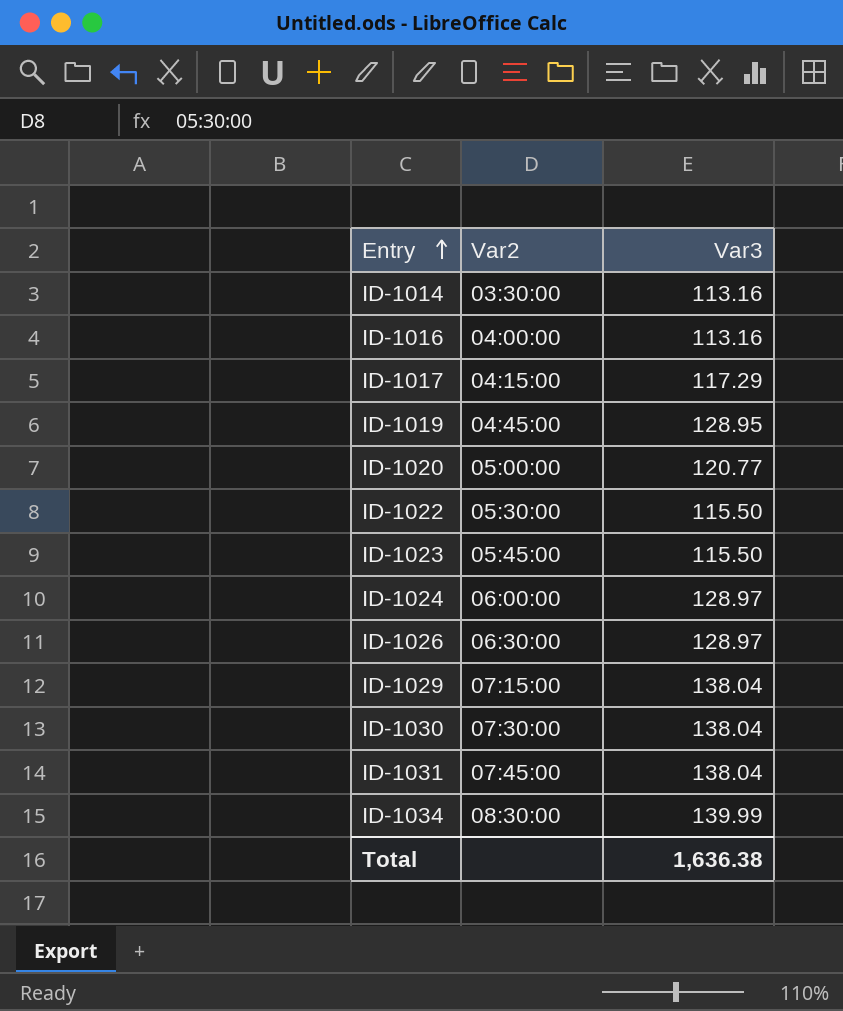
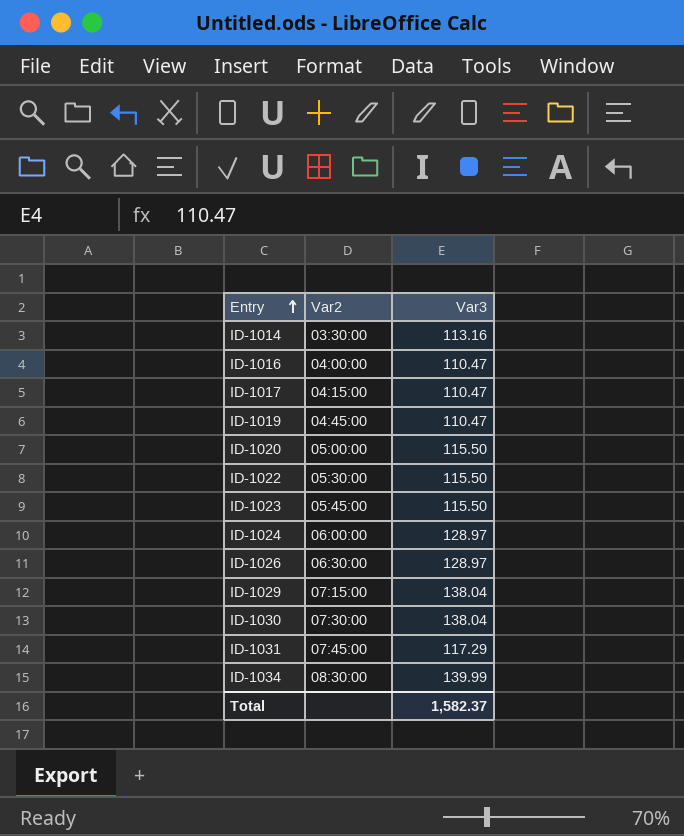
ID-1016 | Var3: 113.16 -> 110.47
ID-1017 | Var3: 117.29 -> 110.47
ID-1019 | Var3: 128.95 -> 110.47
ID-1020 | Var3: 120.77 -> 115.50
ID-1031 | Var3: 138.04 -> 117.29
Total | Var3: 1,636.38 -> 1,582.37

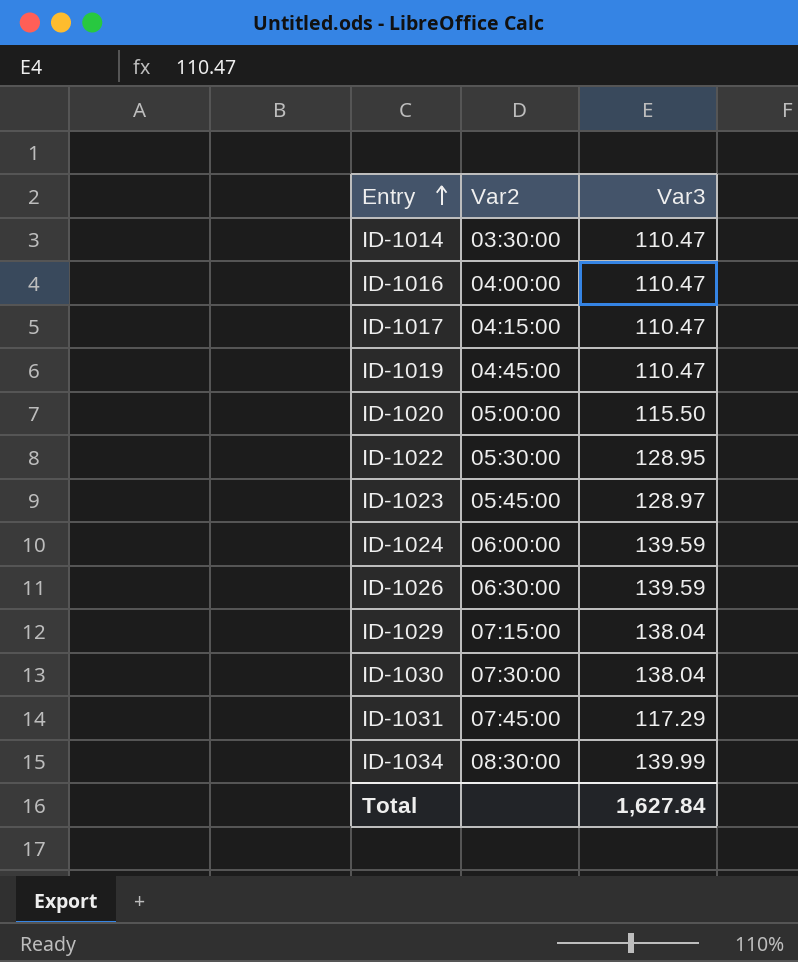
ID-1014 | Var3: 113.16 -> 110.47
ID-1022 | Var3: 115.50 -> 128.95
ID-1023 | Var3: 115.50 -> 128.97
ID-1024 | Var3: 128.97 -> 139.59
ID-1026 | Var3: 128.97 -> 139.59
Total | Var3: 1,582.37 -> 1,627.84

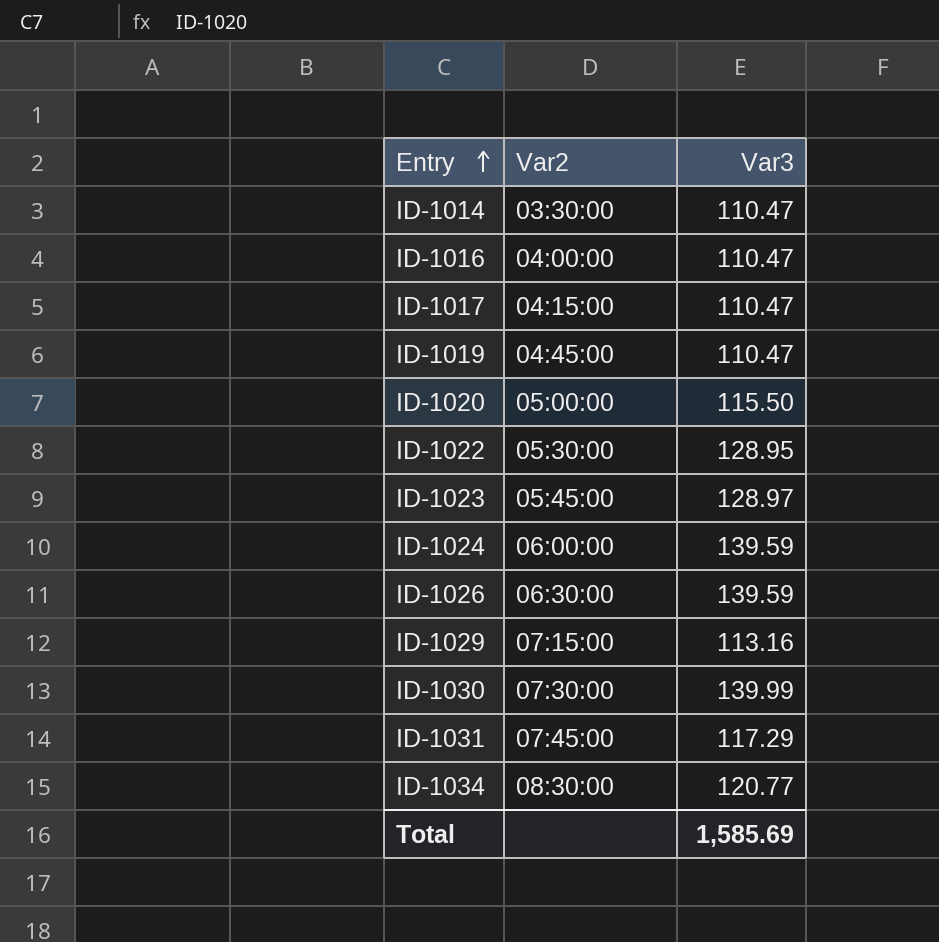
ID-1029 | Var3: 138.04 -> 113.16
ID-1030 | Var3: 138.04 -> 139.99
ID-1034 | Var3: 139.99 -> 120.77
Total | Var3: 1,627.84 -> 1,585.69

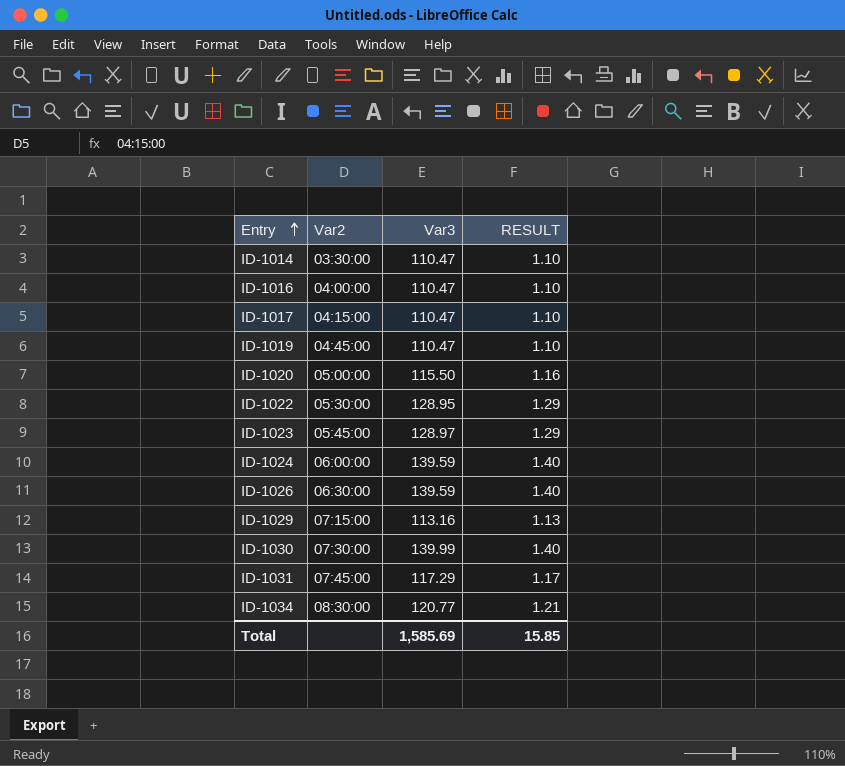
column RESULT | formula: none -> [Var3] * 0.01

